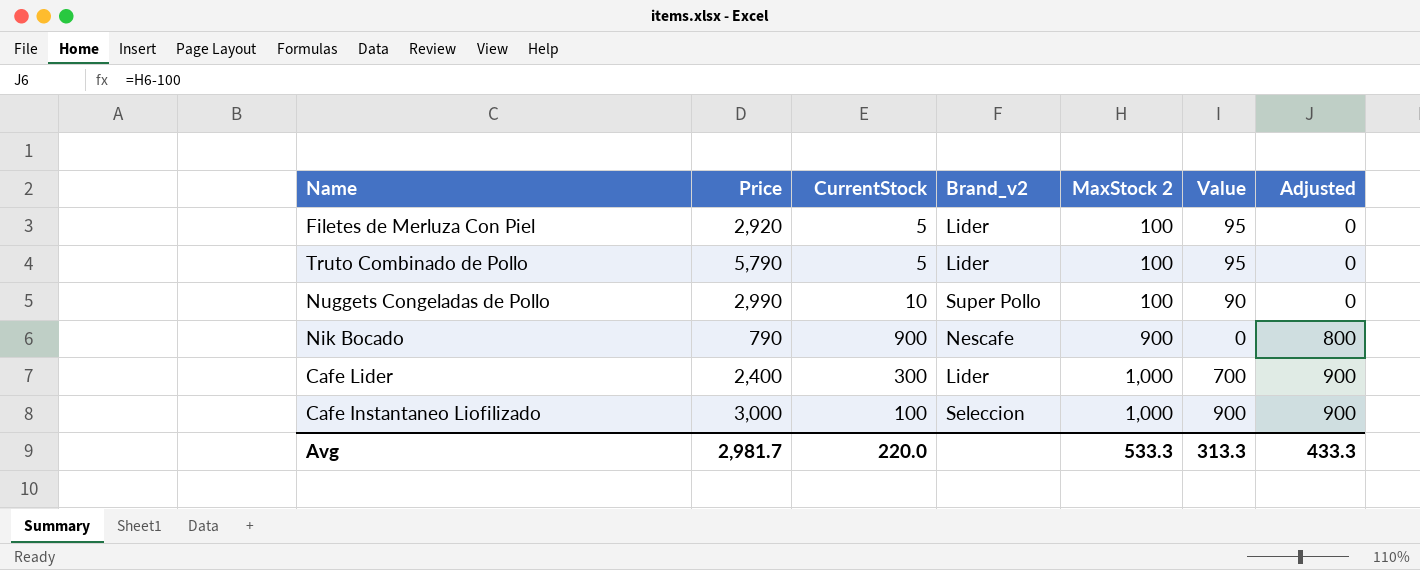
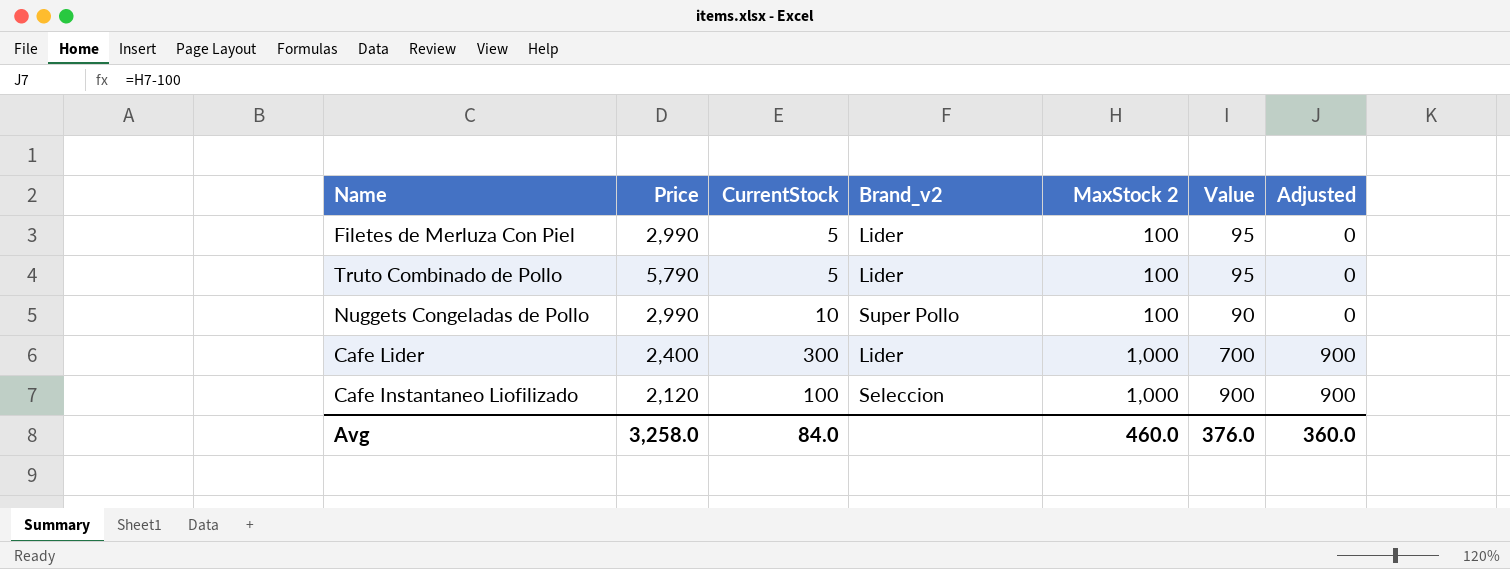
row Nik Bocado: 790 | 900 | Nescafe | 900 | 0 | 800 -> none
Filetes de Merluza Con Piel | Price: 2,920 -> 2,990
Cafe Instantaneo Liofilizado | Price: 3,000 -> 2,120
Avg | Price: 2,981.7 -> 3,258.0
Avg | CurrentStock: 220.0 -> 84.0
Avg | MaxStock 2: 533.3 -> 460.0
Avg | Value: 313.3 -> 376.0
Avg | Adjusted: 433.3 -> 360.0

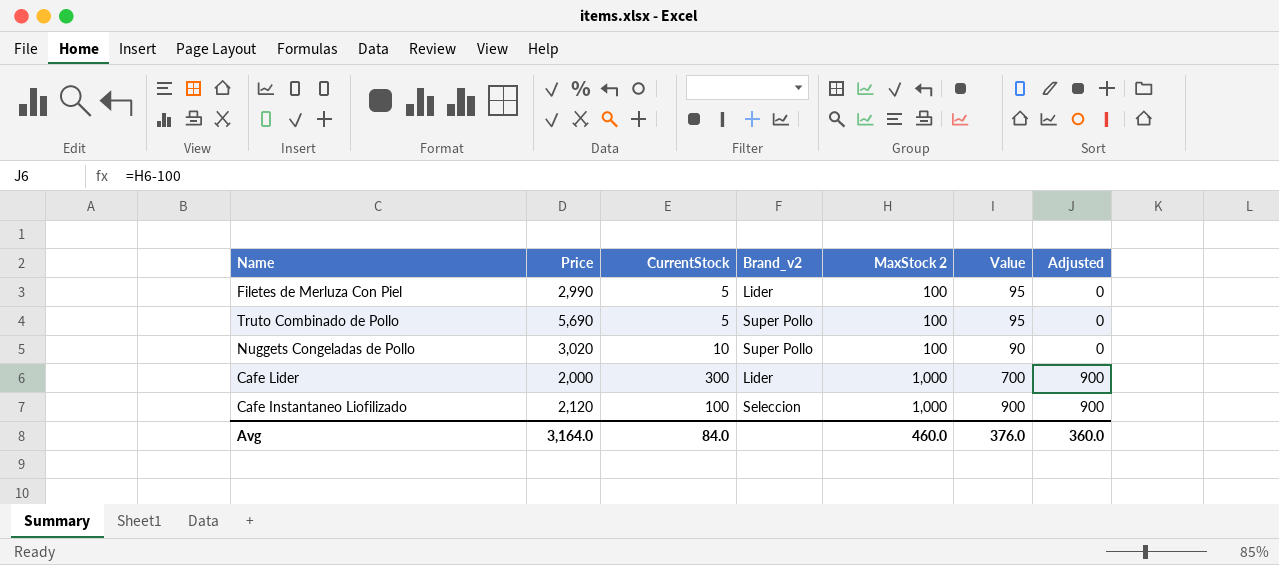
Truto Combinado de Pollo | Price: 5,790 -> 5,690
Truto Combinado de Pollo | Brand_v2: Lider -> Super Pollo
Nuggets Congeladas de Pollo | Price: 2,990 -> 3,020
Cafe Lider | Price: 2,400 -> 2,000
Avg | Price: 3,258.0 -> 3,164.0

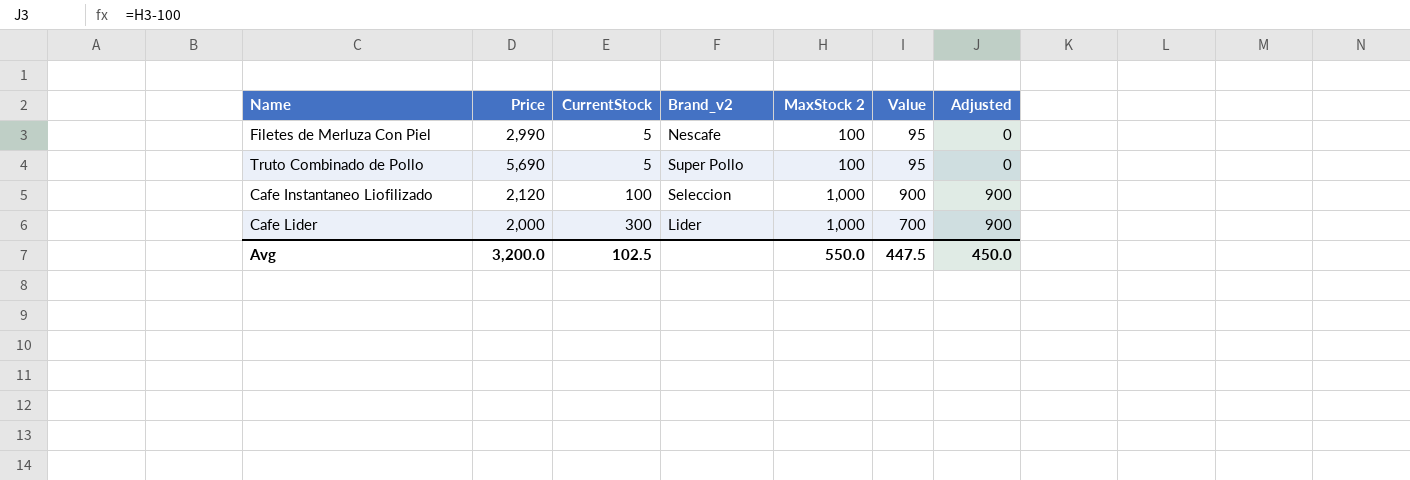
row order: MaxStock 2 ascending -> CurrentStock ascending
row Nuggets Congeladas de Pollo: 3,020 | 10 | Super Pollo | 100 | 90 | 0 -> none
Filetes de Merluza Con Piel | Brand_v2: Lider -> Nescafe
Avg | Price: 3,164.0 -> 3,200.0
Avg | CurrentStock: 84.0 -> 102.5
Avg | MaxStock 2: 460.0 -> 550.0
Avg | Value: 376.0 -> 447.5
Avg | Adjusted: 360.0 -> 450.0

